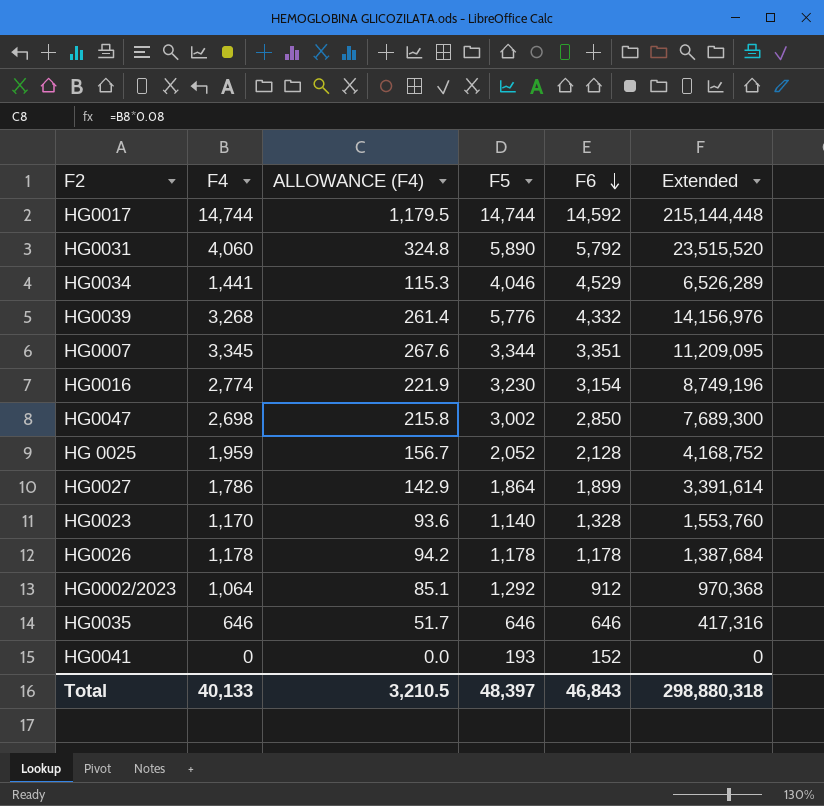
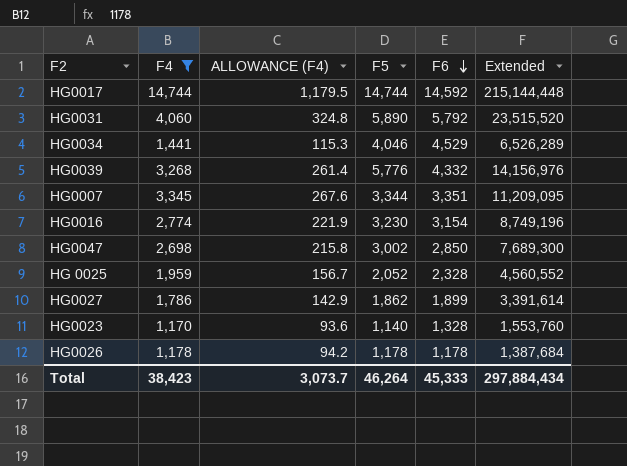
filter: none -> F4 >= 1,170
HG 0025 | F6: 2,128 -> 2,328
HG 0025 | Extended: 4,168,752 -> 4,560,552
HG0027 | F5: 1,864 -> 1,862
Total | F4: 40,133 -> 38,423
Total | ALLOWANCE (F4): 3,210.5 -> 3,073.7
Total | F5: 48,397 -> 46,264
Total | F6: 46,843 -> 45,333
Total | Extended: 298,880,318 -> 297,884,434

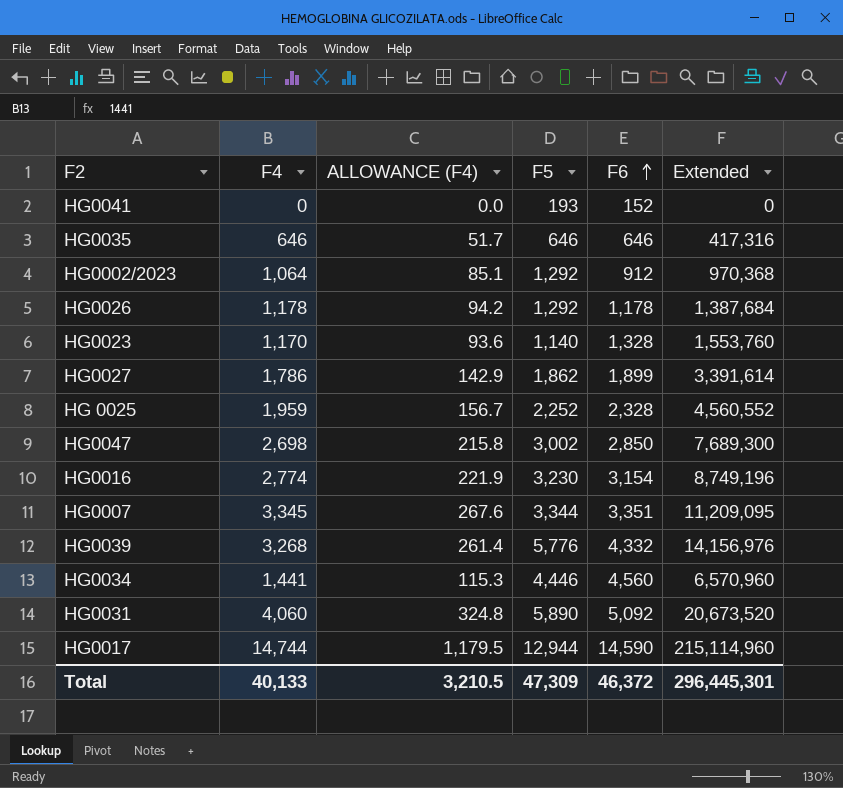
filter: F4 >= 1,170 -> none
row order: F6 descending -> F6 ascending
HG0026 | F5: 1,178 -> 1,292
HG 0025 | F5: 2,052 -> 2,252
HG0034 | F5: 4,046 -> 4,446
HG0034 | F6: 4,529 -> 4,560
HG0034 | Extended: 6,526,289 -> 6,570,960
HG0031 | F6: 5,792 -> 5,092
HG0031 | Extended: 23,515,520 -> 20,673,520
HG0017 | F5: 14,744 -> 12,944
HG0017 | F6: 14,592 -> 14,590
HG0017 | Extended: 215,144,448 -> 215,114,960
Total | F4: 38,423 -> 40,133
Total | ALLOWANCE (F4): 3,073.7 -> 3,210.5
Total | F5: 46,264 -> 47,309
Total | F6: 45,333 -> 46,372
Total | Extended: 297,884,434 -> 296,445,301

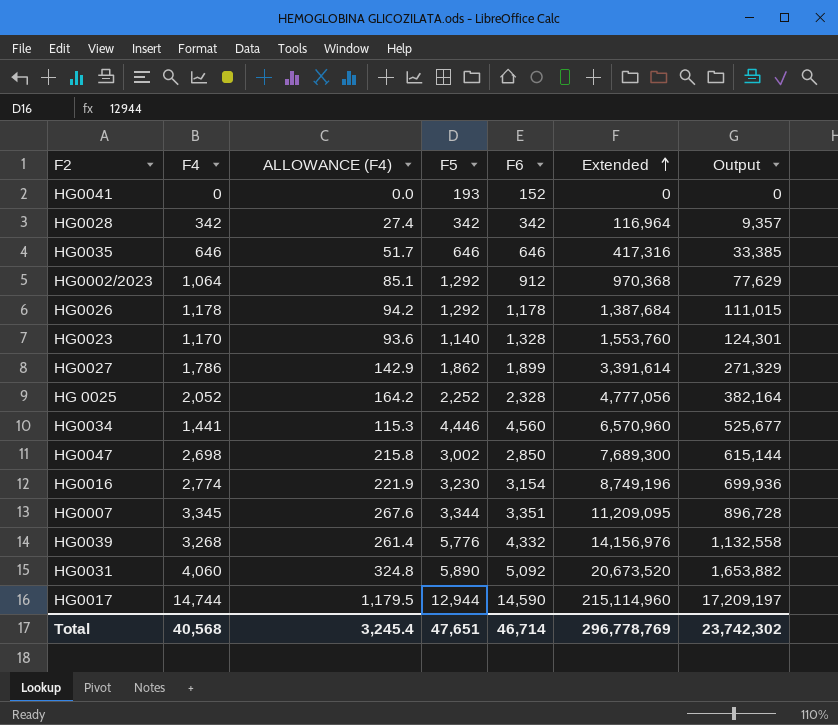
row order: F6 ascending -> Extended ascending
column Output | formula: none -> [Extended] * 0.08
row HG0028: none -> 342 | 27.4 | 342 | 342 | 116,964 | 9,357
HG 0025 | F4: 1,959 -> 2,052
HG 0025 | ALLOWANCE (F4): 156.7 -> 164.2
HG 0025 | Extended: 4,560,552 -> 4,777,056
Total | F4: 40,133 -> 40,568
Total | ALLOWANCE (F4): 3,210.5 -> 3,245.4
Total | F5: 47,309 -> 47,651
Total | F6: 46,372 -> 46,714
Total | Extended: 296,445,301 -> 296,778,769

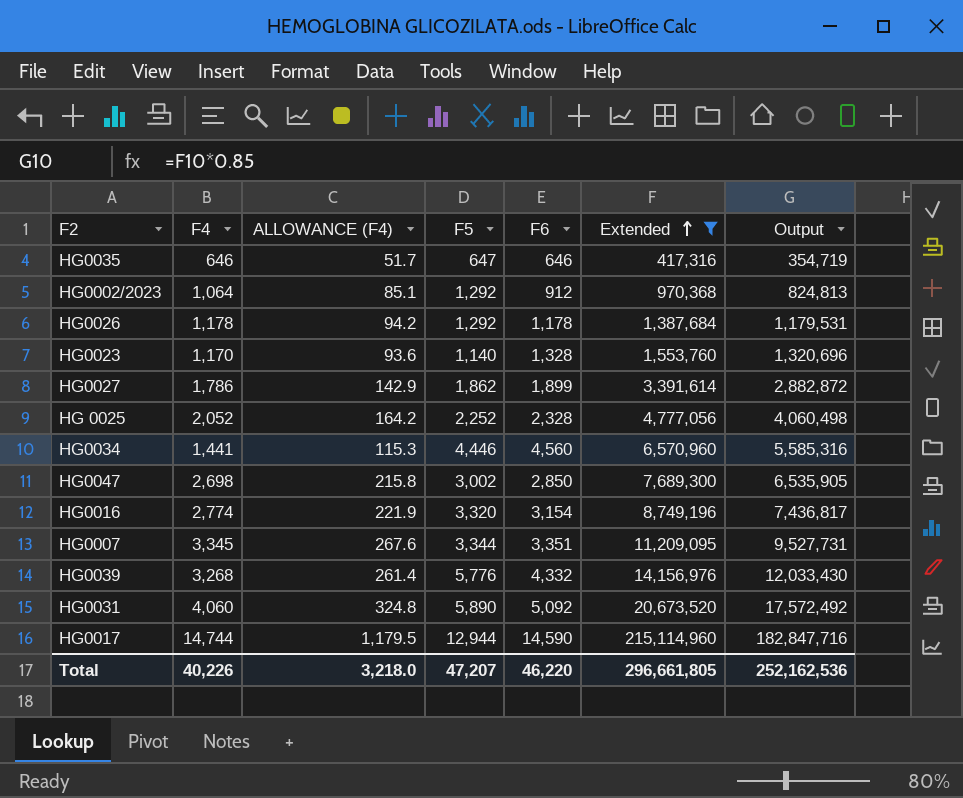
filter: none -> Extended >= 417,316
column Output | formula: [Extended] * 0.08 -> [Extended] * 0.85
HG0035 | F5: 646 -> 647
HG0016 | F5: 3,230 -> 3,320
Total | F4: 40,568 -> 40,226
Total | ALLOWANCE (F4): 3,245.4 -> 3,218.0
Total | F5: 47,651 -> 47,207
Total | F6: 46,714 -> 46,220
Total | Extended: 296,778,769 -> 296,661,805
Total | Output: 23,742,302 -> 252,162,536

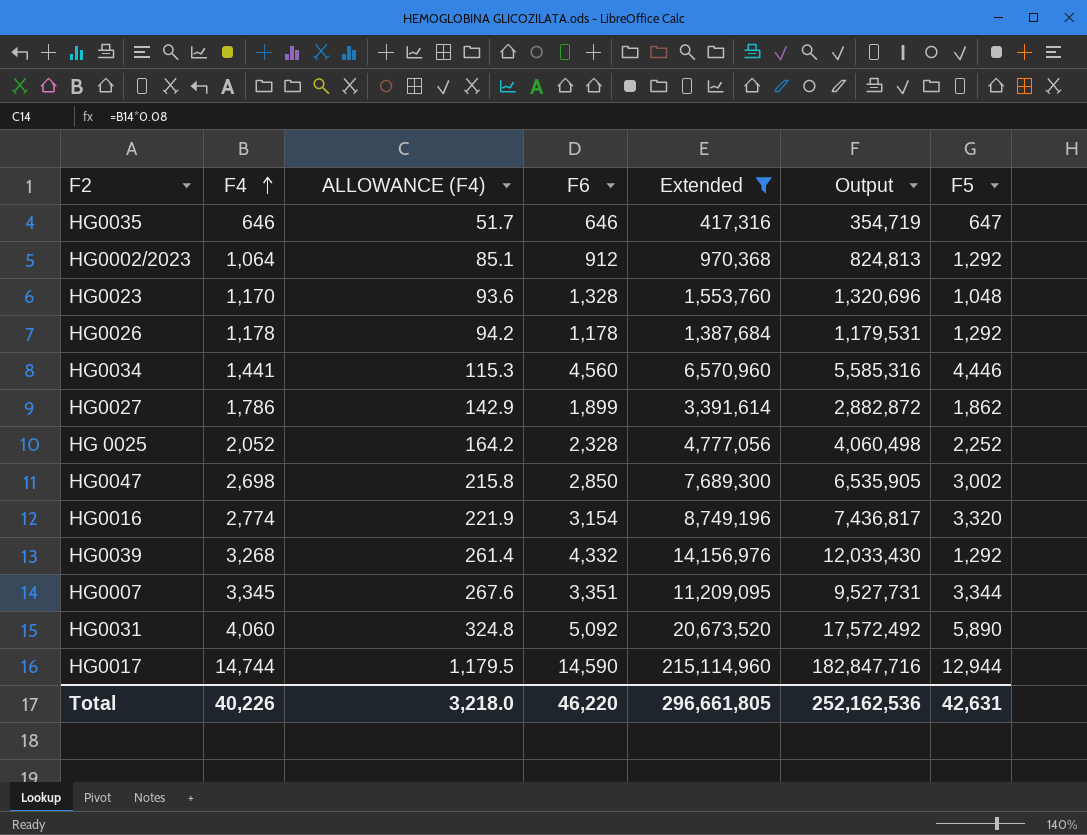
row order: Extended ascending -> F4 ascending
column F5 | position: 4 -> 7
HG0023 | F5: 1,140 -> 1,048
HG0039 | F5: 5,776 -> 1,292
Total | F5: 47,207 -> 42,631

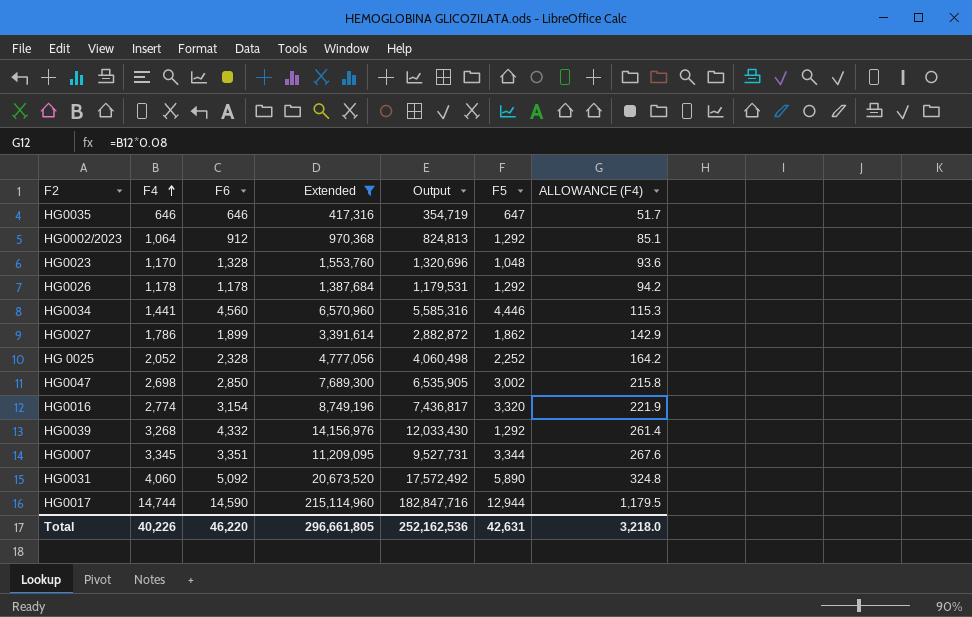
column ALLOWANCE (F4) | position: 3 -> 7

